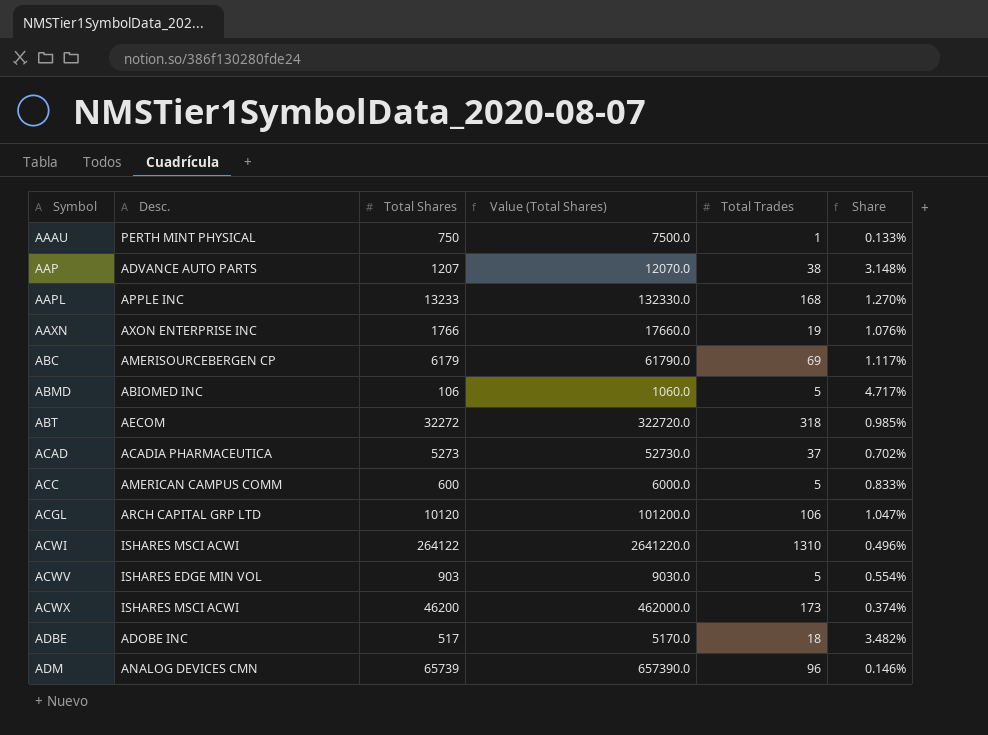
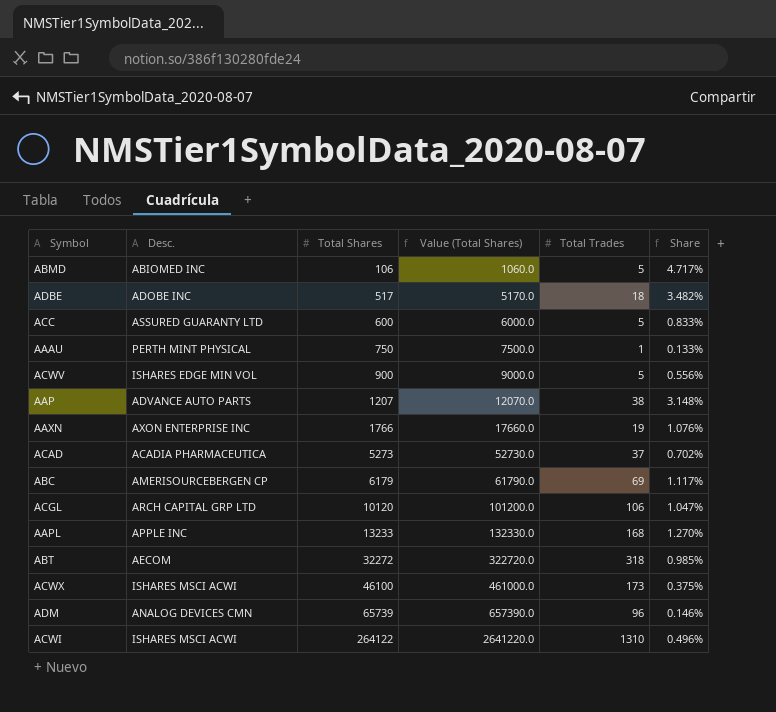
row order: Symbol ascending -> Total Shares ascending
ACC | Desc.: AMERICAN CAMPUS COMM -> ASSURED GUARANTY LTD
ACWV | Total Shares: 903 -> 900
ACWV | Value (Total Shares): 9030.0 -> 9000.0
ACWV | Share: 0.554% -> 0.556%
ACWX | Total Shares: 46200 -> 46100
ACWX | Value (Total Shares): 462000.0 -> 461000.0
ACWX | Share: 0.374% -> 0.375%

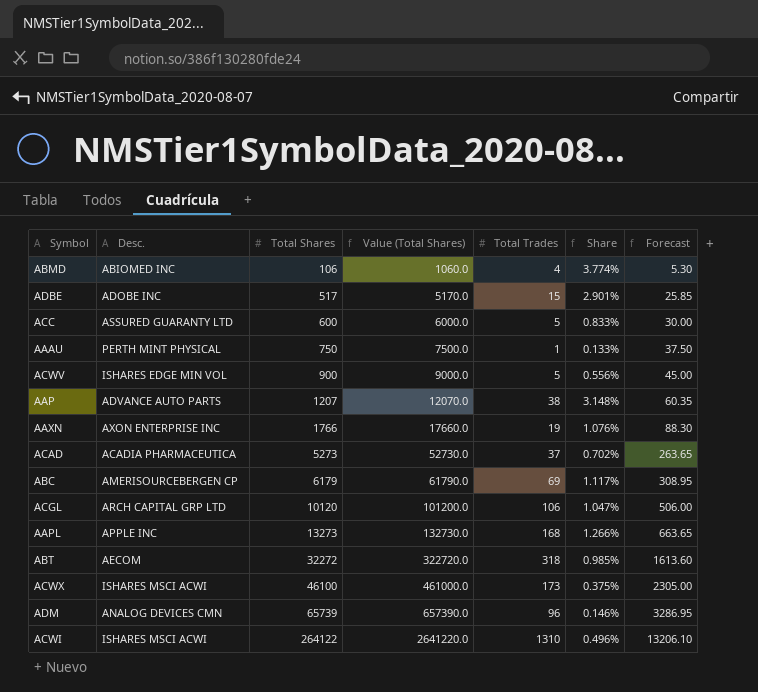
column Forecast | formula: none -> [Total Shares] * 0.05
ABMD | Total Trades: 5 -> 4
ABMD | Share: 4.717% -> 3.774%
ADBE | Total Trades: 18 -> 15
ADBE | Share: 3.482% -> 2.901%
AAPL | Total Shares: 13233 -> 13273
AAPL | Value (Total Shares): 132330.0 -> 132730.0
AAPL | Share: 1.270% -> 1.266%

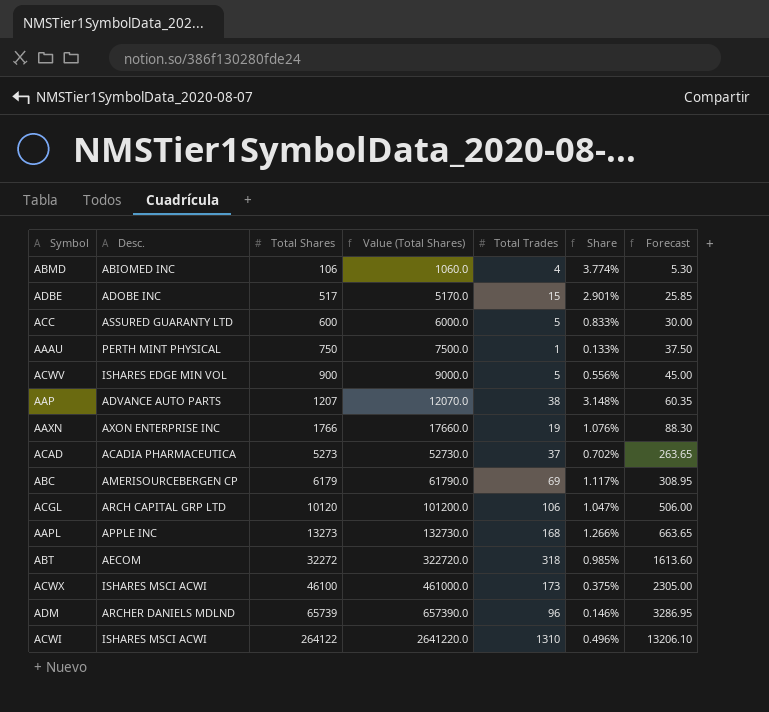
ADM | Desc.: ANALOG DEVICES CMN -> ARCHER DANIELS MDLND

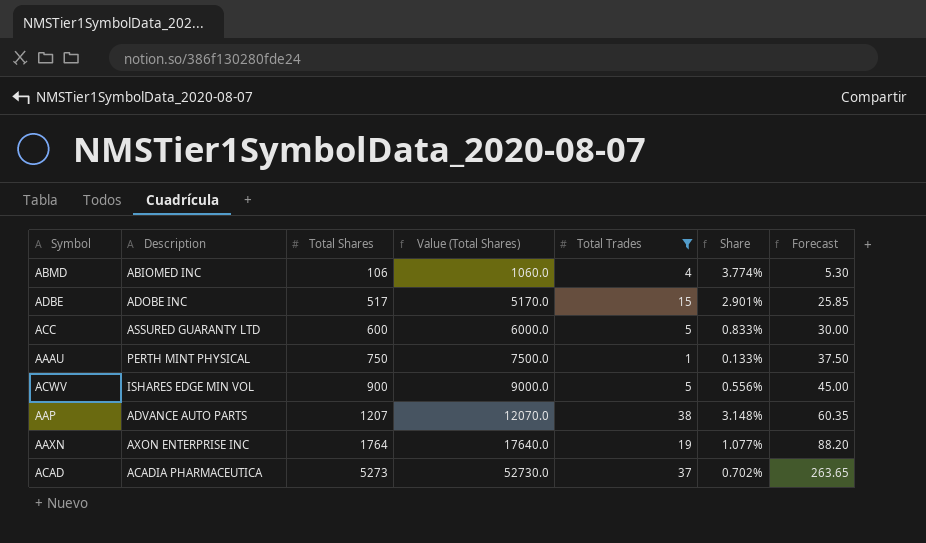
filter: none -> Total Trades <= 38
column name: Desc. -> Description
AAXN | Total Shares: 1766 -> 1764
AAXN | Value (Total Shares): 17660.0 -> 17640.0
AAXN | Share: 1.076% -> 1.077%
AAXN | Forecast: 88.30 -> 88.20

